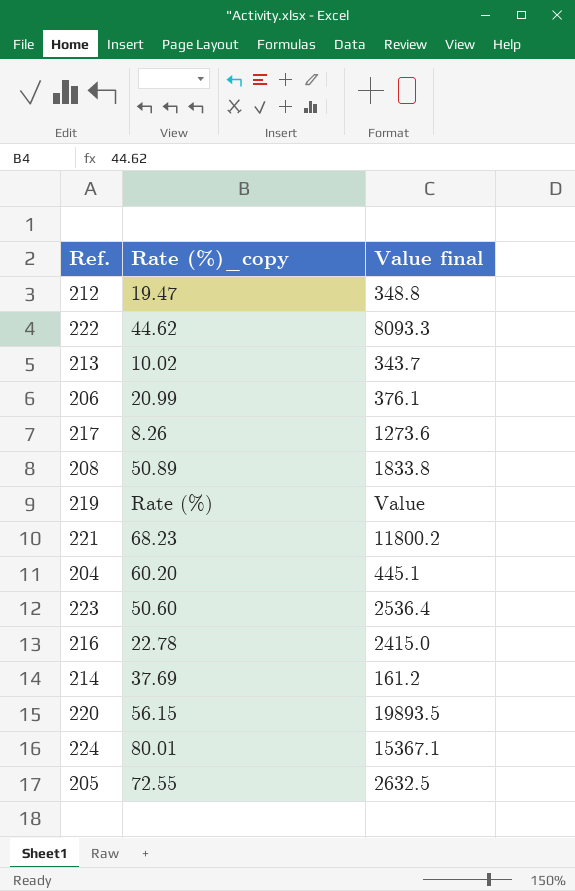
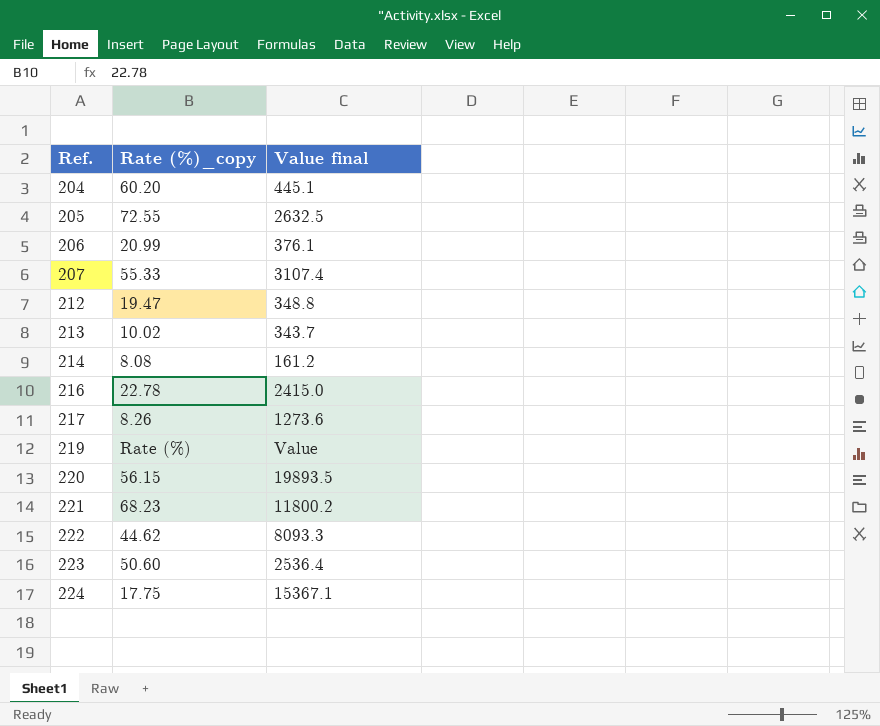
row order: none -> Ref. ascending
row 208: 50.89 | 1833.8 -> none
row 207: none -> 55.33 | 3107.4
214 | Rate (%)_copy: 37.69 -> 8.08
224 | Rate (%)_copy: 80.01 -> 17.75

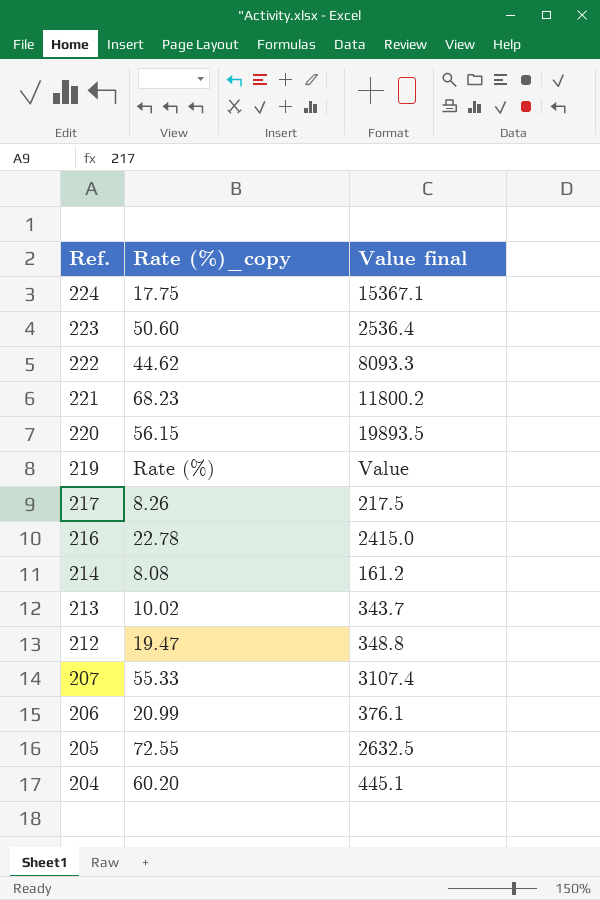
row order: Ref. ascending -> Ref. descending
217 | Value final: 1273.6 -> 217.5

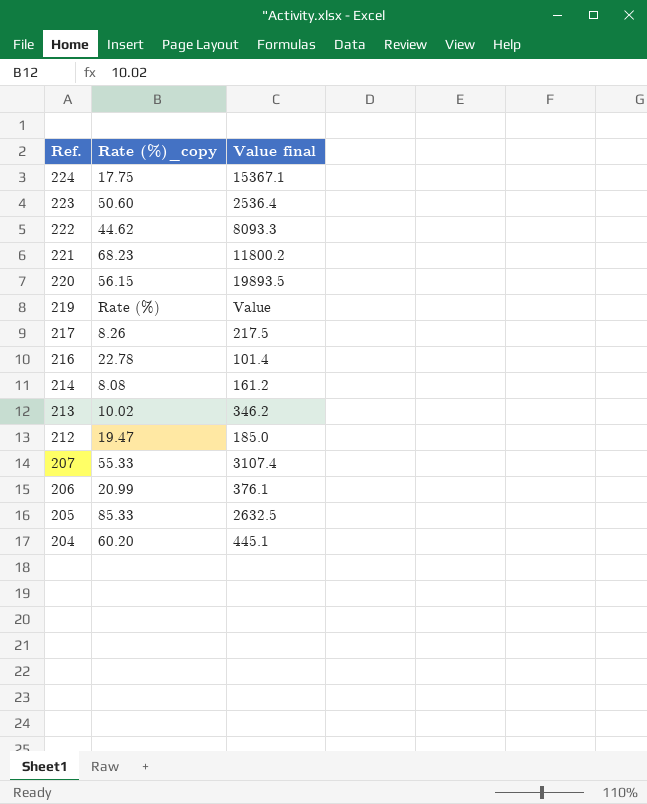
216 | Value final: 2415.0 -> 101.4
213 | Value final: 343.7 -> 346.2
212 | Value final: 348.8 -> 185.0
205 | Rate (%)_copy: 72.55 -> 85.33

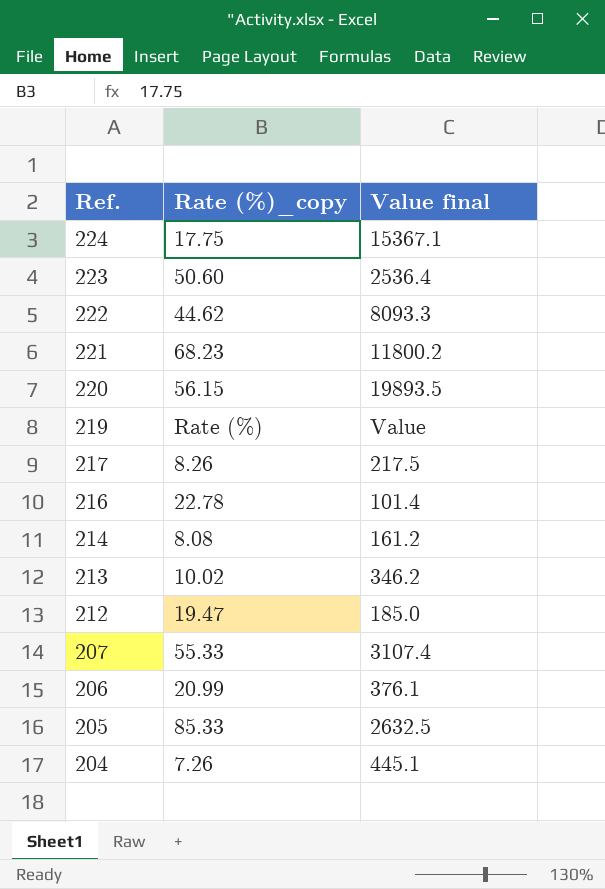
204 | Rate (%)_copy: 60.20 -> 7.26

